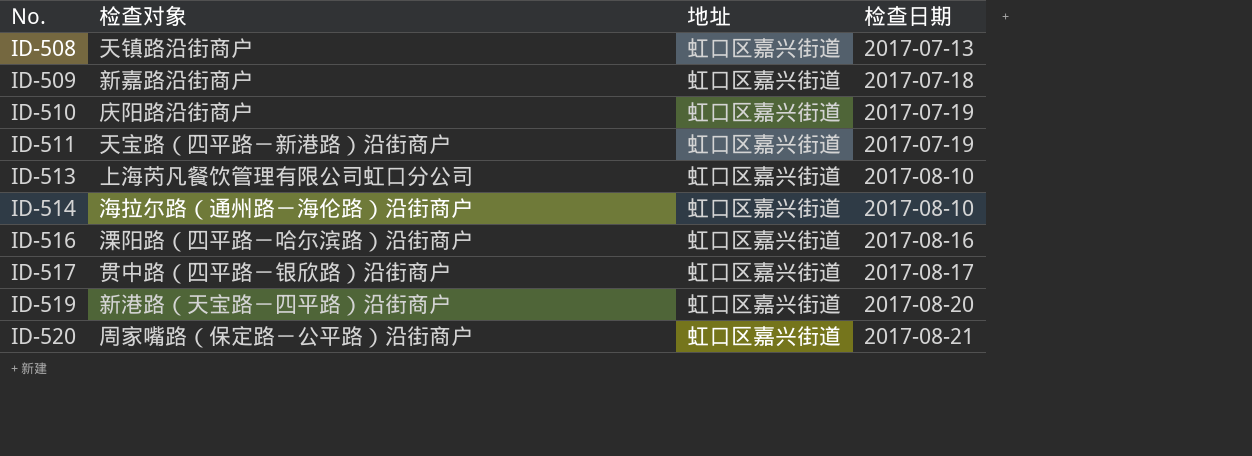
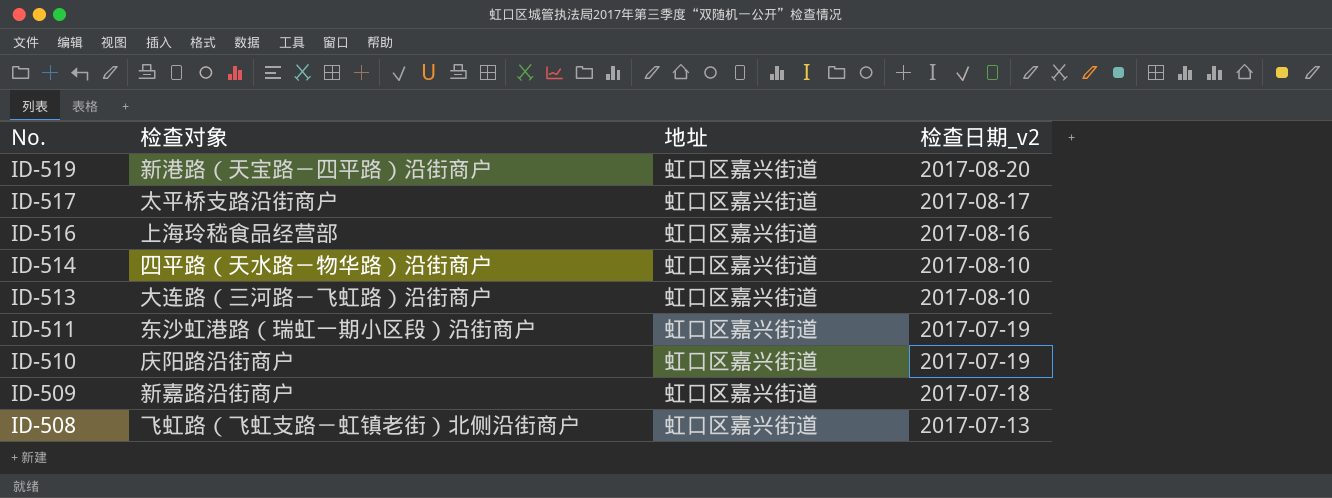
row order: No. ascending -> No. descending
column name: 检查日期 -> 检查日期_v2
row ID-520: 周家嘴路（保定路－公平路）沿街商户 | 虹口区嘉兴街道 | 2017-08-21 -> none
ID-517 | 检查对象: 贯中路（四平路－银欣路）沿街商户 -> 太平桥支路沿街商户
ID-516 | 检查对象: 溧阳路（四平路－哈尔滨路）沿街商户 -> 上海玲嵇食品经营部
ID-514 | 检查对象: 海拉尔路（通州路－海伦路）沿街商户 -> 四平路（天水路－物华路）沿街商户
ID-513 | 检查对象: 上海芮凡餐饮管理有限公司虹口分公司 -> 大连路（三河路－飞虹路）沿街商户
ID-511 | 检查对象: 天宝路（四平路－新港路）沿街商户 -> 东沙虹港路（瑞虹一期小区段）沿街商户
ID-508 | 检查对象: 天镇路沿街商户 -> 飞虹路（飞虹支路－虹镇老街）北侧沿街商户

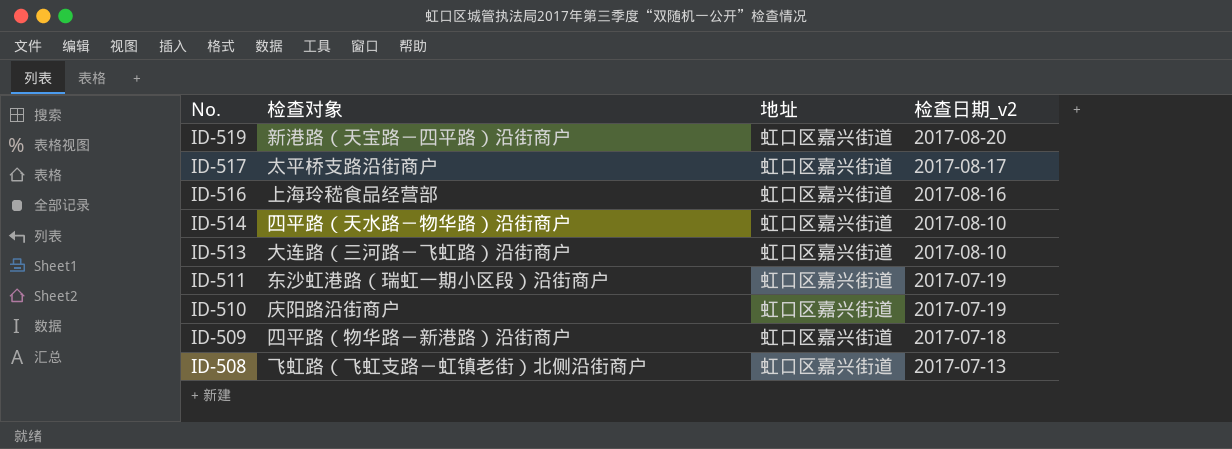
ID-509 | 检查对象: 新嘉路沿街商户 -> 四平路（物华路－新港路）沿街商户

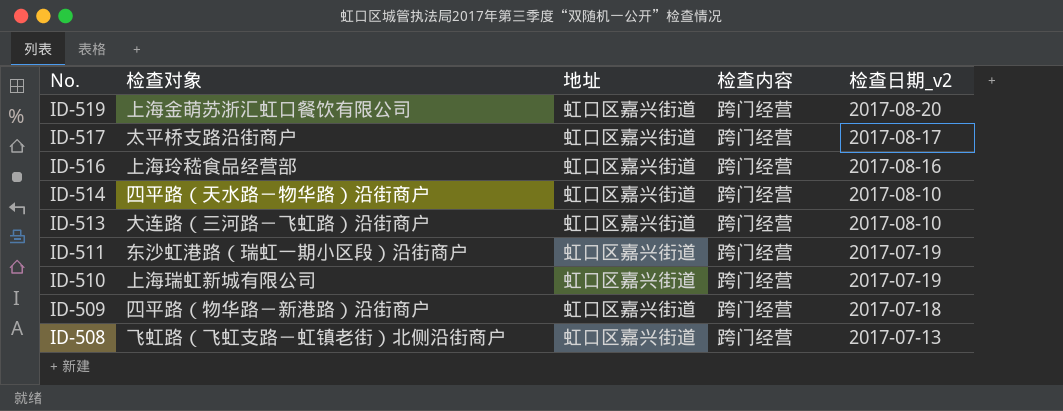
column 检查内容 | position: none -> 4
ID-519 | 检查对象: 新港路（天宝路－四平路）沿街商户 -> 上海金萌苏浙汇虹口餐饮有限公司
ID-510 | 检查对象: 庆阳路沿街商户 -> 上海瑞虹新城有限公司

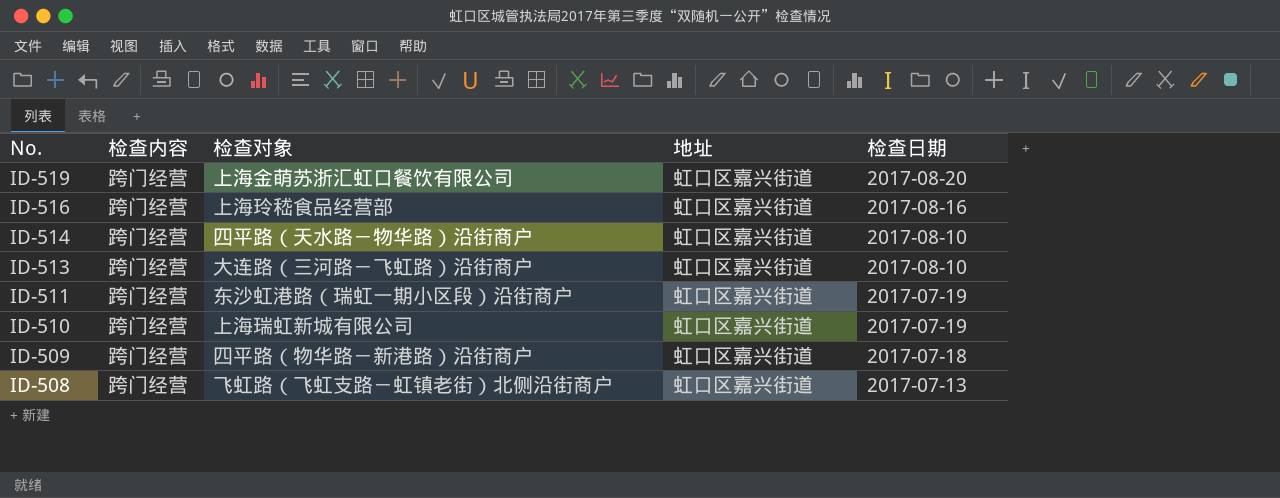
column 检查内容 | position: 4 -> 2
column name: 检查日期_v2 -> 检查日期
row ID-517: 太平桥支路沿街商户 | 虹口区嘉兴街道 | 跨门经营 | 2017-08-17 -> none

